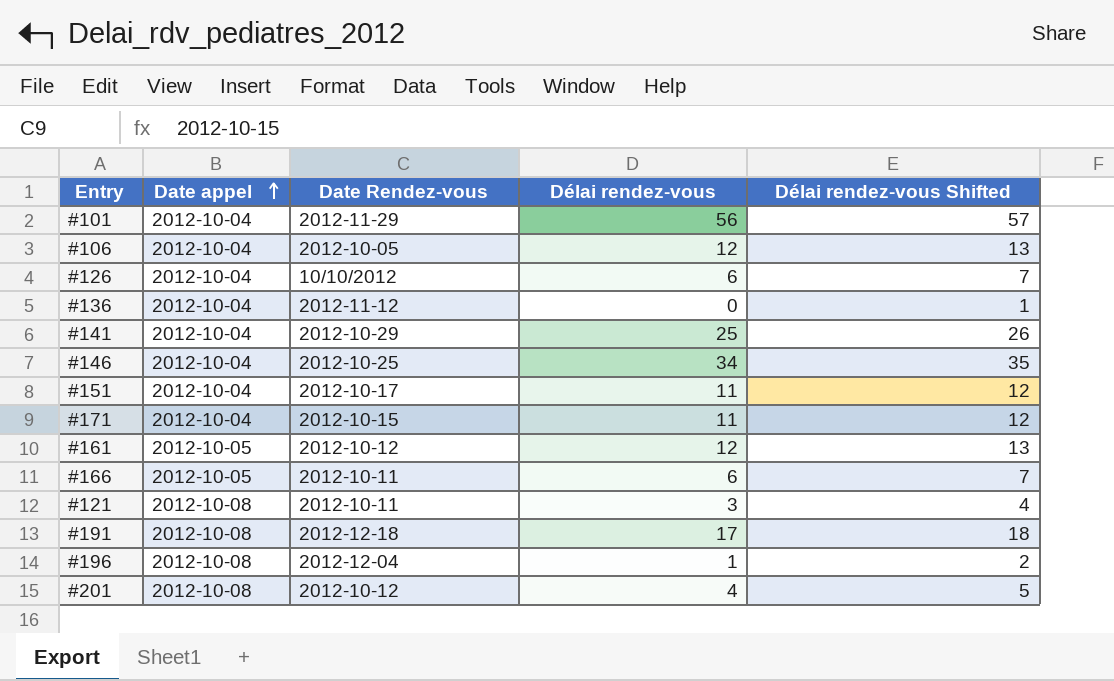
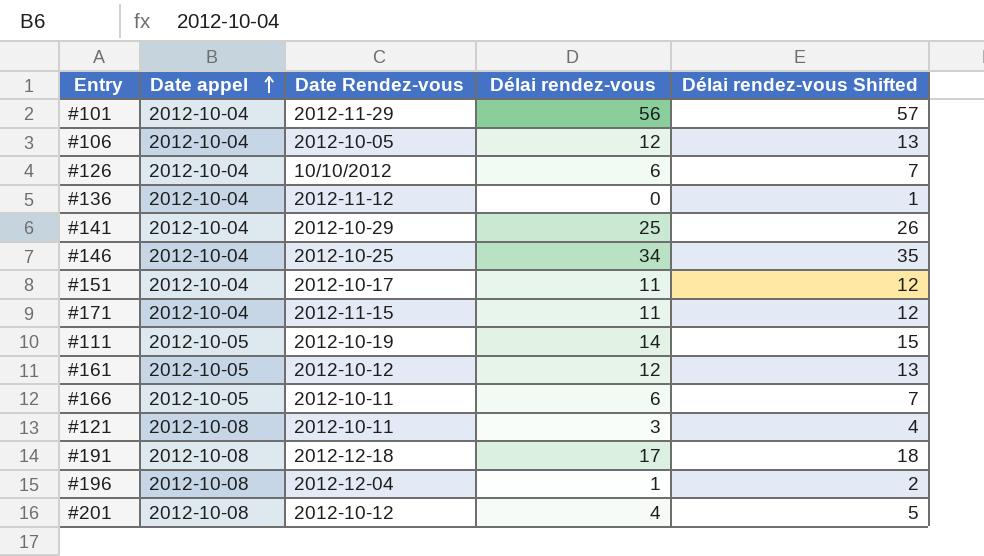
#171 | Date Rendez-vous: 2012-10-15 -> 2012-11-15
row #111: none -> 2012-10-05 | 2012-10-19 | 14 | 15

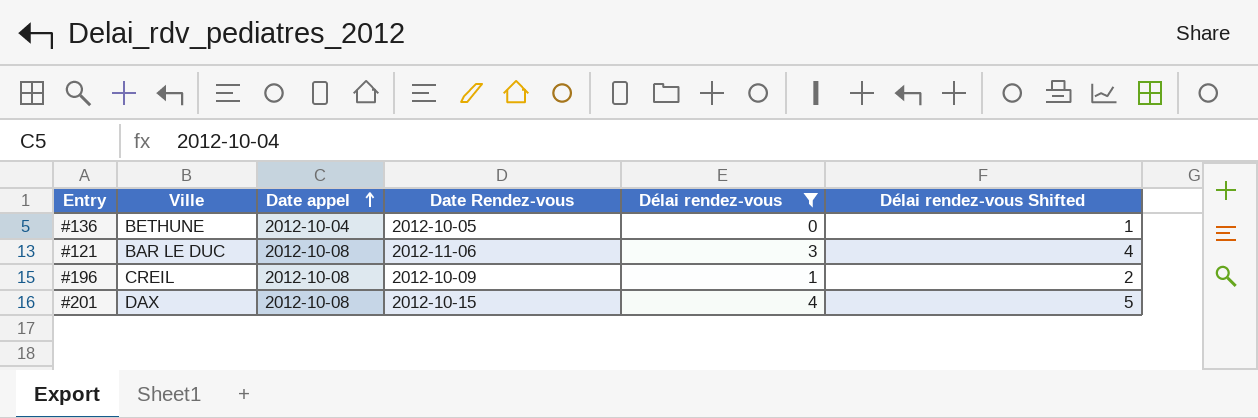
filter: none -> Délai rendez-vous <= 4
column Ville | position: none -> 2
#136 | Date Rendez-vous: 2012-11-12 -> 2012-10-05
#121 | Date Rendez-vous: 2012-10-11 -> 2012-11-06
#196 | Date Rendez-vous: 2012-12-04 -> 2012-10-09
#201 | Date Rendez-vous: 2012-10-12 -> 2012-10-15

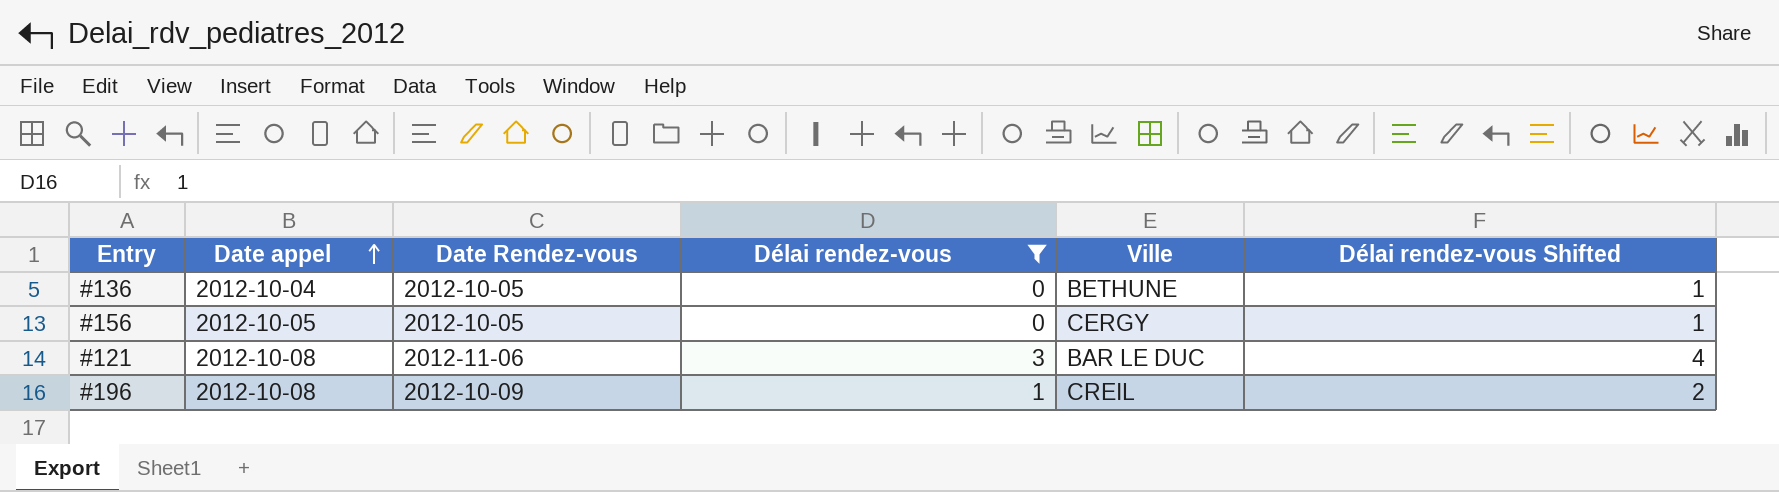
column Ville | position: 2 -> 5
row #201: DAX | 2012-10-08 | 2012-10-15 | 4 | 5 -> none
row #156: none -> 2012-10-05 | 2012-10-05 | 0 | CERGY | 1

